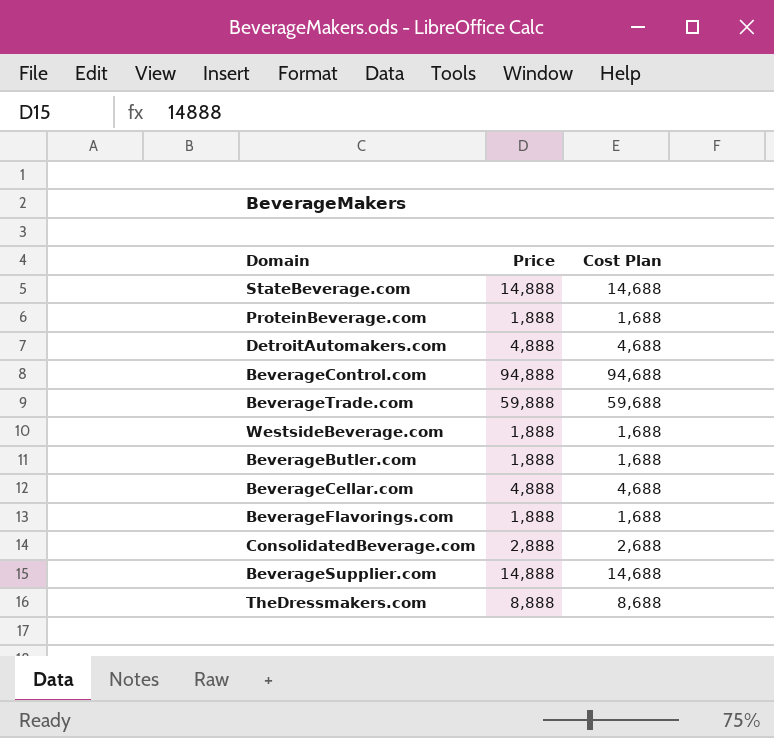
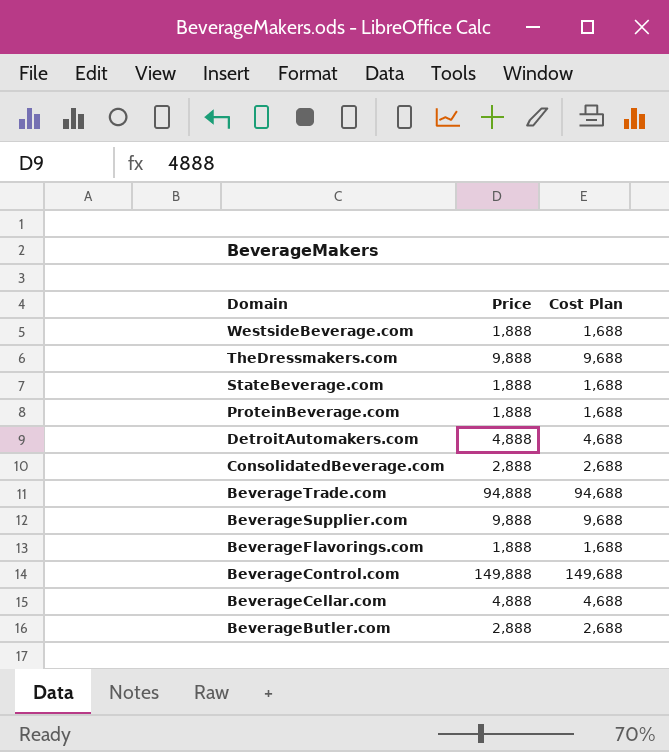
row order: none -> Domain descending
TheDressmakers.com | Price: 8,888 -> 9,888
TheDressmakers.com | Cost Plan: 8,688 -> 9,688
StateBeverage.com | Price: 14,888 -> 1,888
StateBeverage.com | Cost Plan: 14,688 -> 1,688
BeverageTrade.com | Price: 59,888 -> 94,888
BeverageTrade.com | Cost Plan: 59,688 -> 94,688
BeverageSupplier.com | Price: 14,888 -> 9,888
BeverageSupplier.com | Cost Plan: 14,688 -> 9,688
BeverageControl.com | Price: 94,888 -> 149,888
BeverageControl.com | Cost Plan: 94,688 -> 149,688
BeverageButler.com | Price: 1,888 -> 2,888
BeverageButler.com | Cost Plan: 1,688 -> 2,688

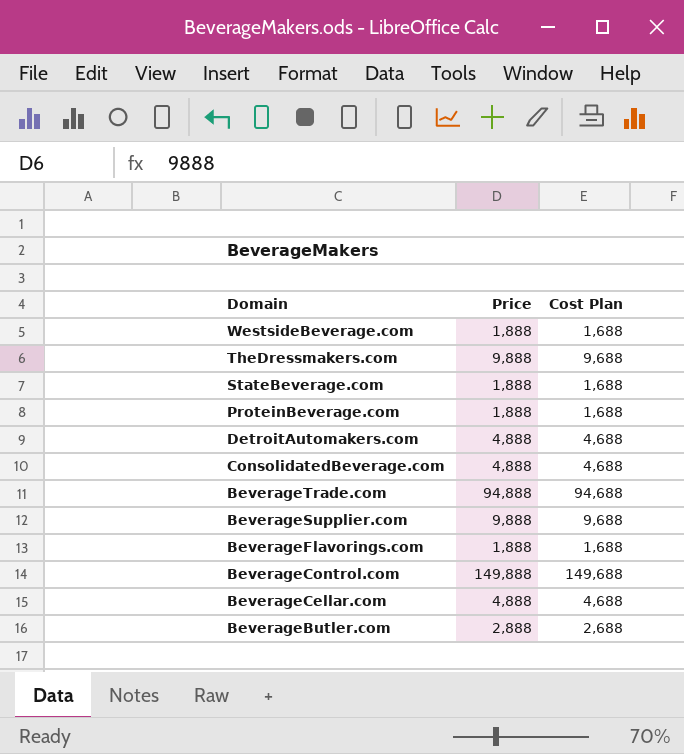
ConsolidatedBeverage.com | Price: 2,888 -> 4,888
ConsolidatedBeverage.com | Cost Plan: 2,688 -> 4,688

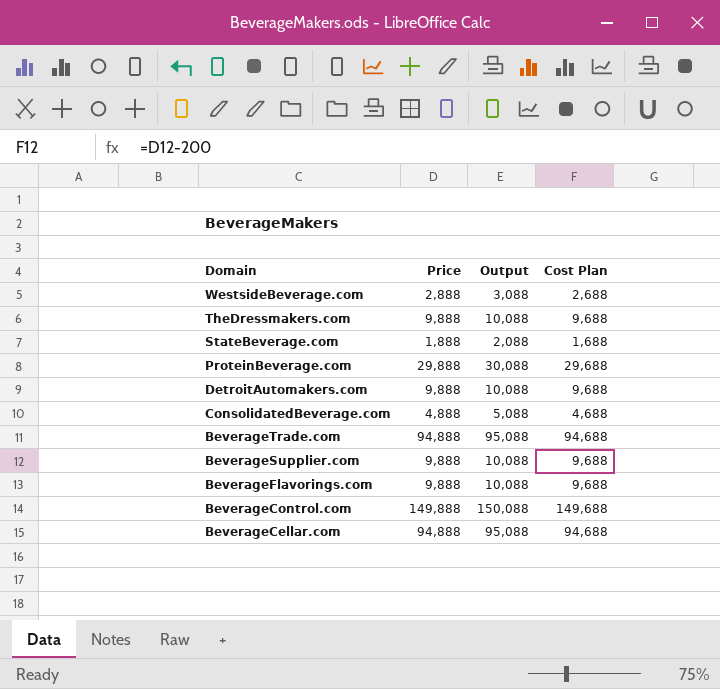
column Output | formula: none -> [Price] + 200
row BeverageButler.com: 2,888 | 2,688 -> none
WestsideBeverage.com | Price: 1,888 -> 2,888
WestsideBeverage.com | Cost Plan: 1,688 -> 2,688
ProteinBeverage.com | Price: 1,888 -> 29,888
ProteinBeverage.com | Cost Plan: 1,688 -> 29,688
DetroitAutomakers.com | Price: 4,888 -> 9,888
DetroitAutomakers.com | Cost Plan: 4,688 -> 9,688
BeverageFlavorings.com | Price: 1,888 -> 9,888
BeverageFlavorings.com | Cost Plan: 1,688 -> 9,688
BeverageCellar.com | Price: 4,888 -> 94,888
BeverageCellar.com | Cost Plan: 4,688 -> 94,688

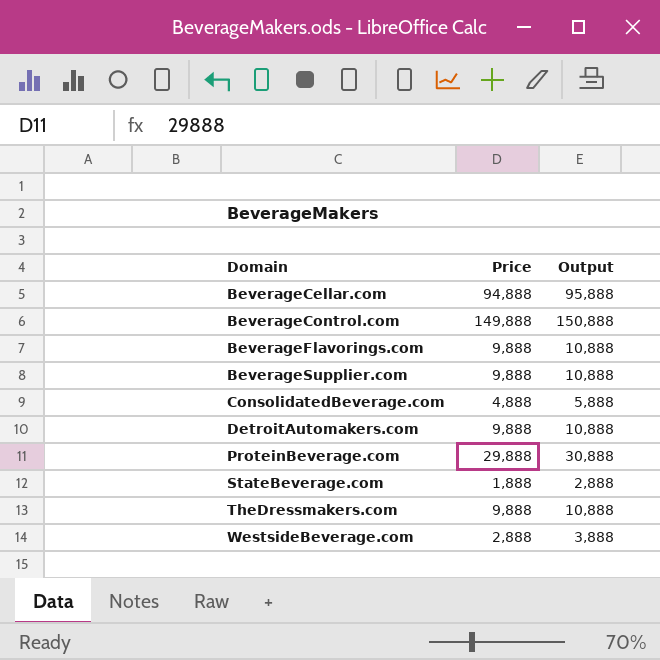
row order: Domain descending -> Domain ascending
column Cost Plan | formula: [Price] - 200 -> none
column Output | formula: [Price] + 200 -> [Price] + 1000
row BeverageTrade.com: 94,888 | 95,088 | 94,688 -> none

